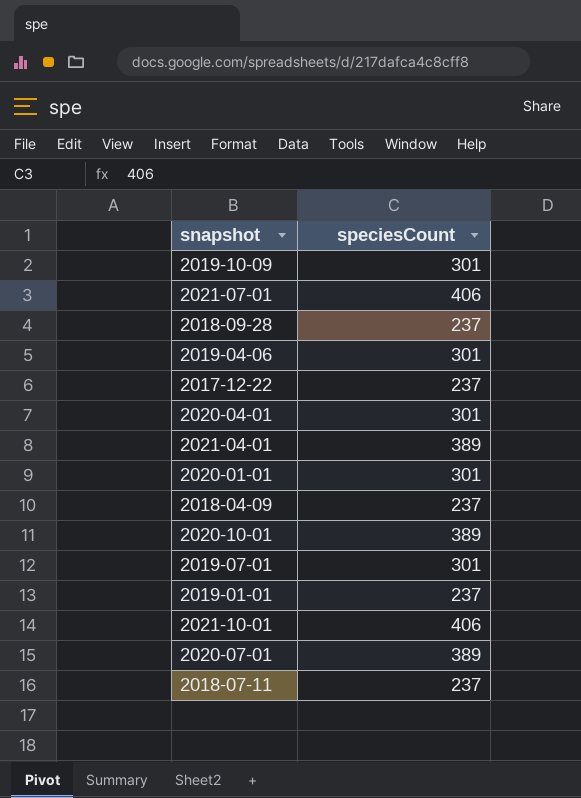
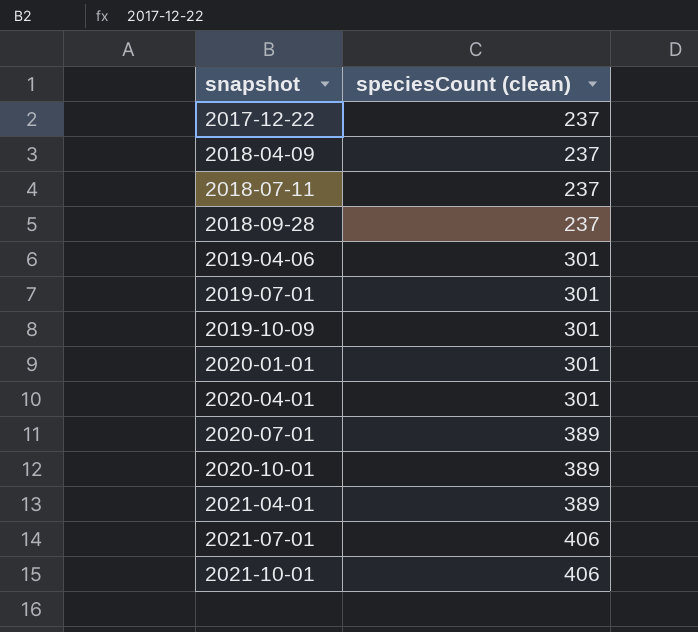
row order: none -> snapshot ascending
column name: speciesCount -> speciesCount (clean)
row 2019-01-01: 237 -> none

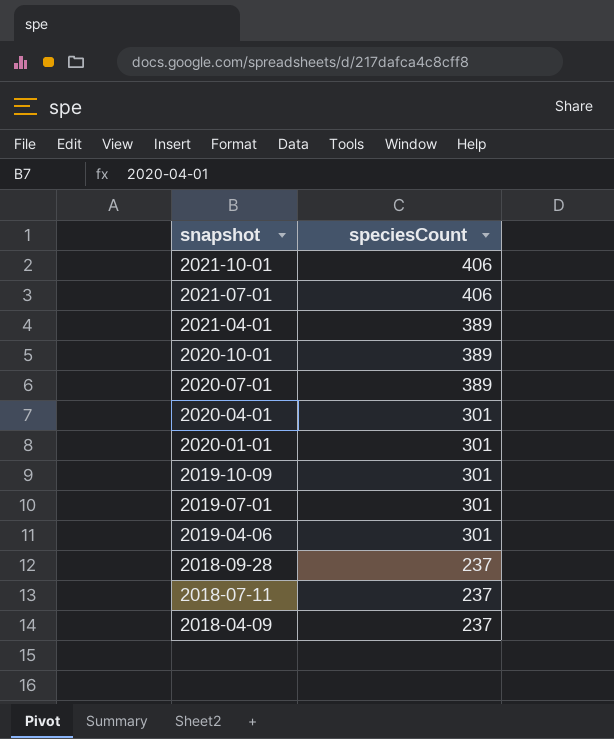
row order: snapshot ascending -> snapshot descending
column name: speciesCount (clean) -> speciesCount
row 2017-12-22: 237 -> none

